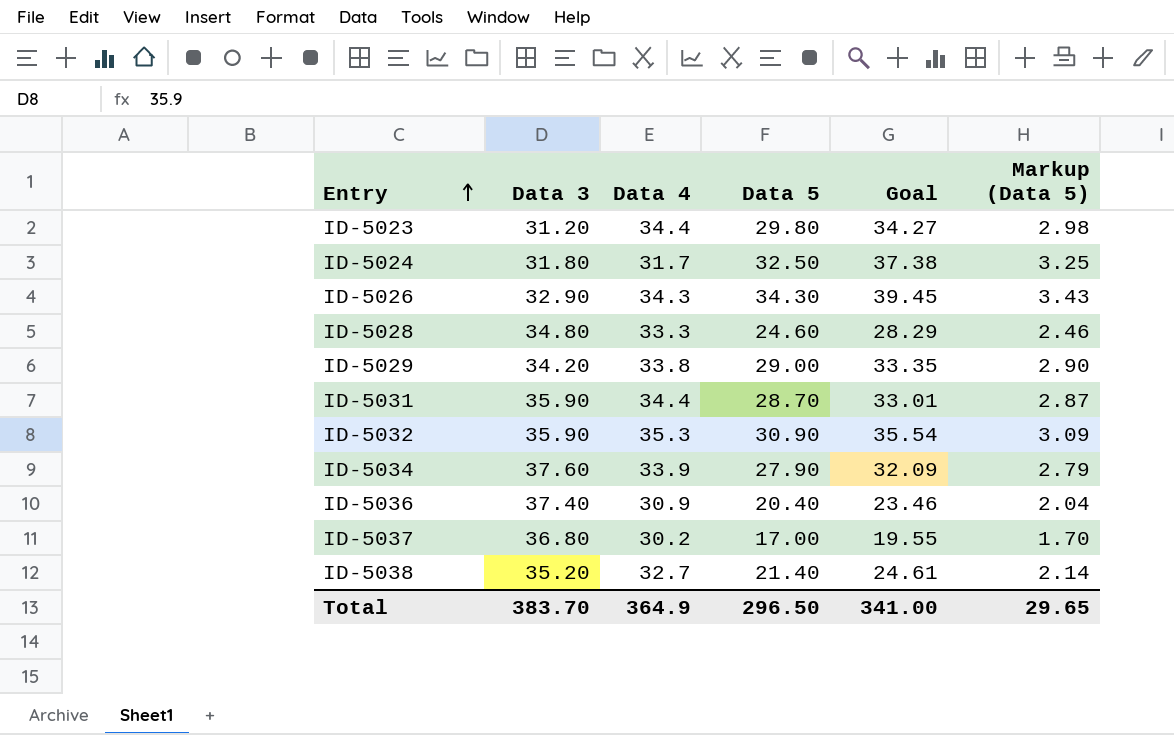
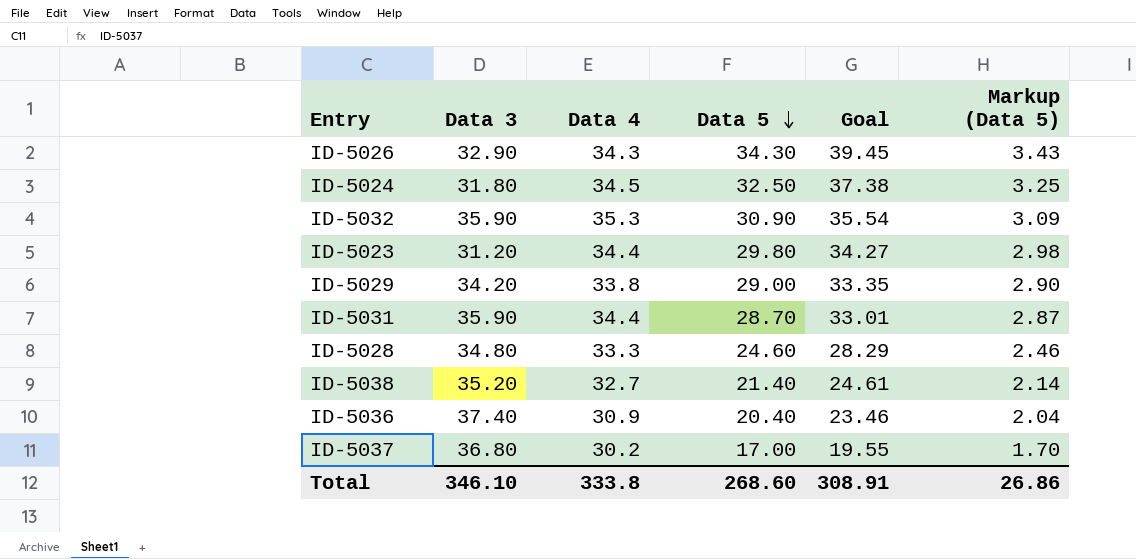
row order: Entry ascending -> Data 5 descending
row ID-5034: 37.60 | 33.9 | 27.90 | 32.09 | 2.79 -> none
ID-5024 | Data 4: 31.7 -> 34.5
Total | Data 3: 383.70 -> 346.10
Total | Data 4: 364.9 -> 333.8
Total | Data 5: 296.50 -> 268.60
Total | Goal: 341.00 -> 308.91
Total | Markup (Data 5): 29.65 -> 26.86

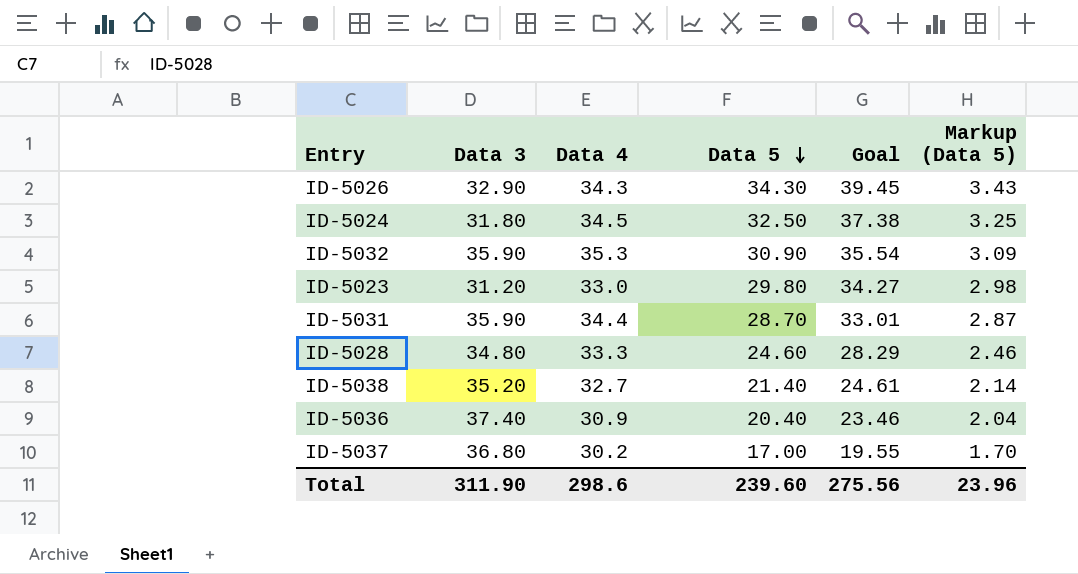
row ID-5029: 34.20 | 33.8 | 29.00 | 33.35 | 2.90 -> none
ID-5023 | Data 4: 34.4 -> 33.0
Total | Data 3: 346.10 -> 311.90
Total | Data 4: 333.8 -> 298.6
Total | Data 5: 268.60 -> 239.60
Total | Goal: 308.91 -> 275.56
Total | Markup (Data 5): 26.86 -> 23.96

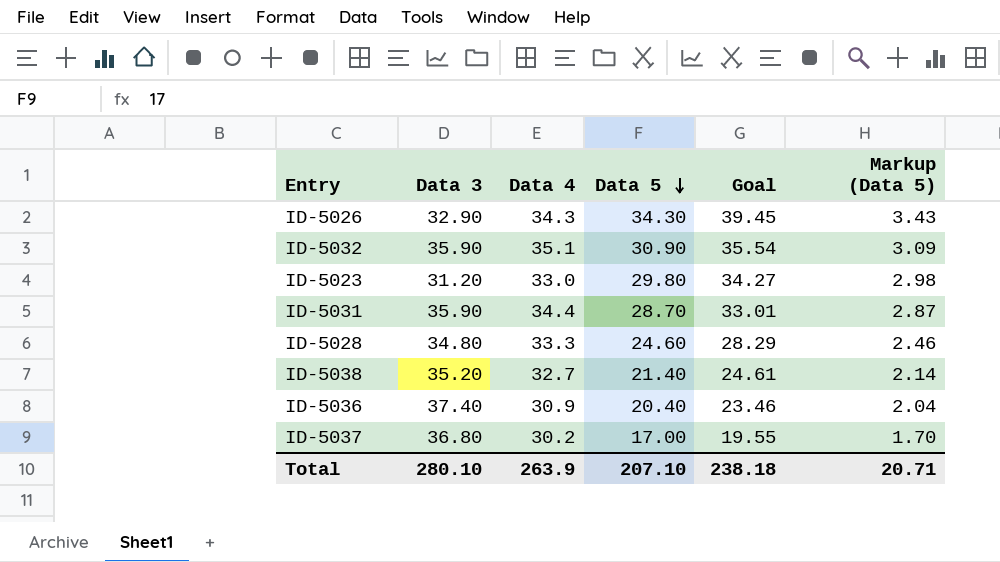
row ID-5024: 31.80 | 34.5 | 32.50 | 37.38 | 3.25 -> none
ID-5032 | Data 4: 35.3 -> 35.1
Total | Data 3: 311.90 -> 280.10
Total | Data 4: 298.6 -> 263.9
Total | Data 5: 239.60 -> 207.10
Total | Goal: 275.56 -> 238.18
Total | Markup (Data 5): 23.96 -> 20.71

